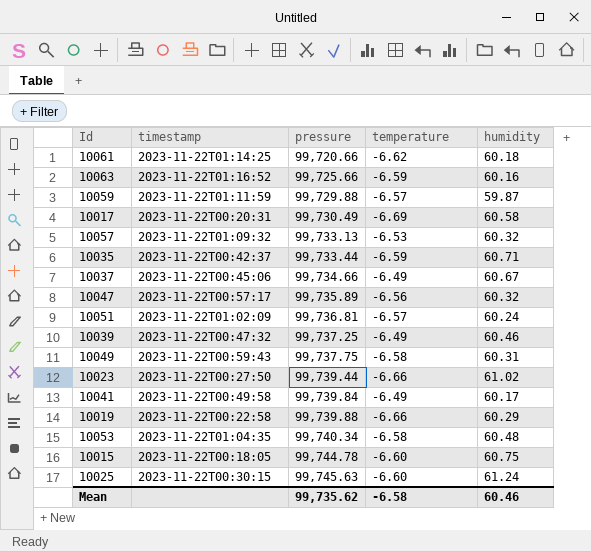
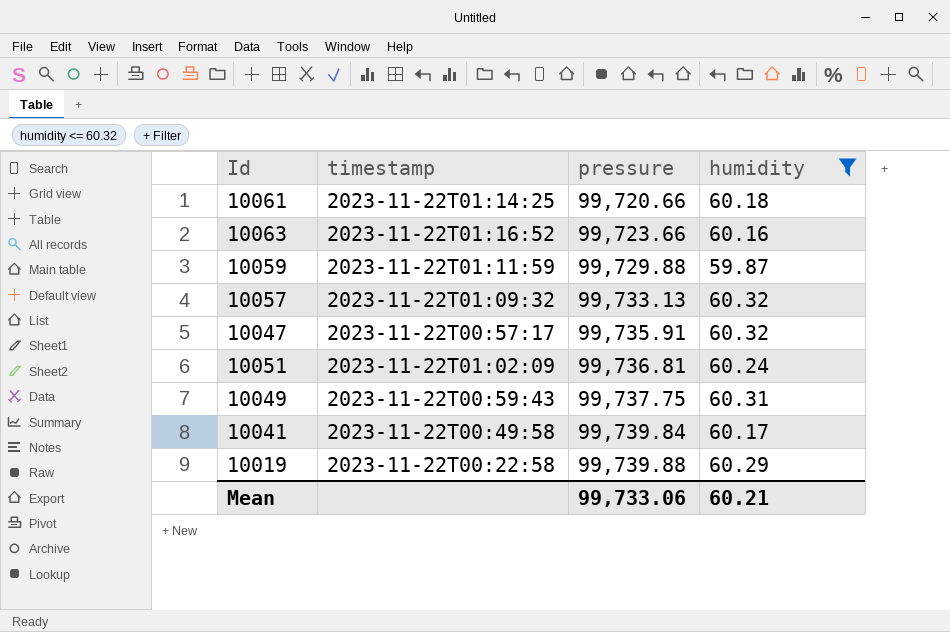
filter: none -> humidity <= 60.32
column temperature | position: 4 -> none
10063 | pressure: 99,725.66 -> 99,723.66
10047 | pressure: 99,735.89 -> 99,735.91
Mean | pressure: 99,735.62 -> 99,733.06
Mean | humidity: 60.46 -> 60.21

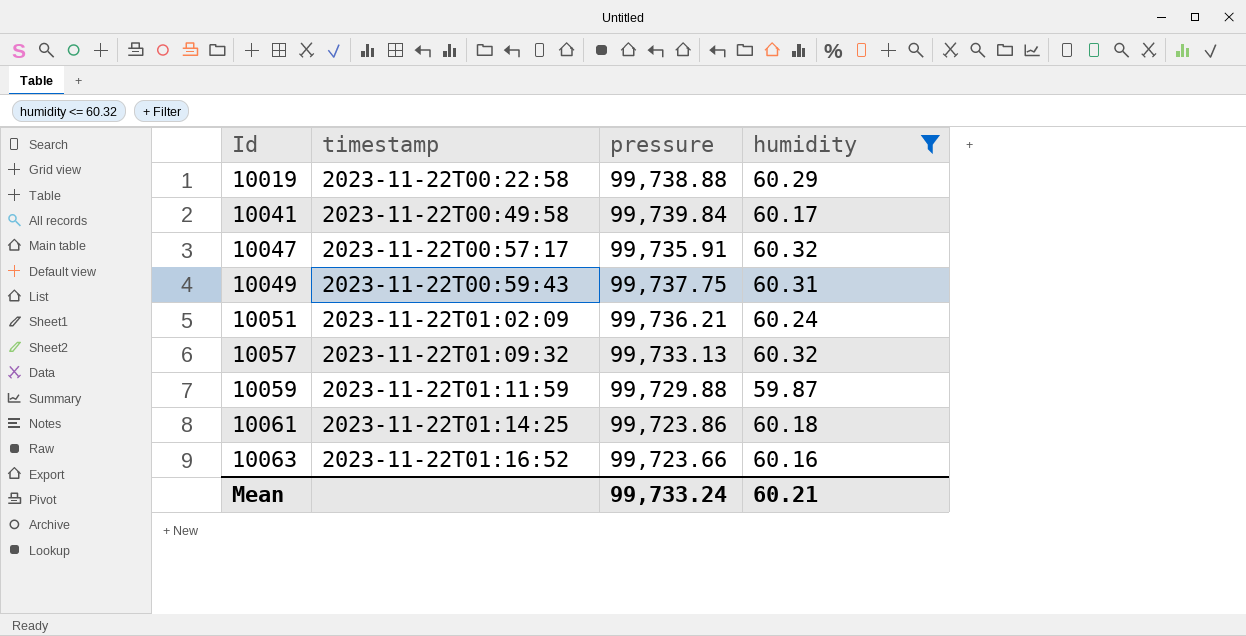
row order: pressure ascending -> Id ascending
10019 | pressure: 99,739.88 -> 99,738.88
10051 | pressure: 99,736.81 -> 99,736.21
10061 | pressure: 99,720.66 -> 99,723.86
Mean | pressure: 99,733.06 -> 99,733.24

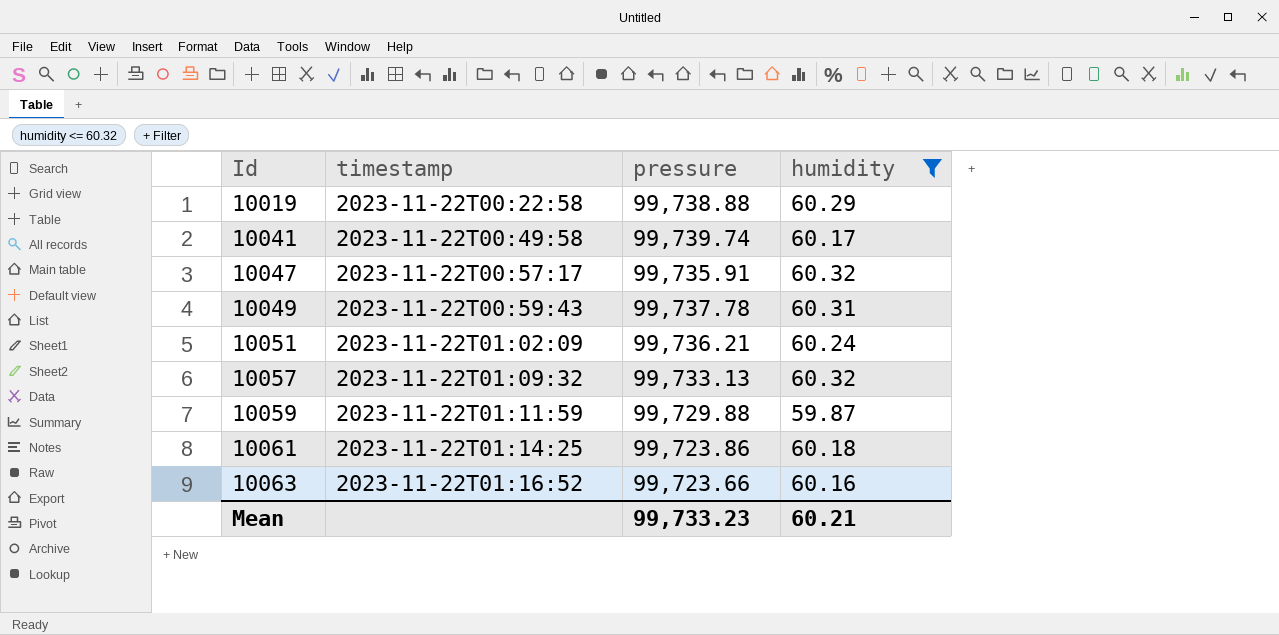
10041 | pressure: 99,739.84 -> 99,739.74
10049 | pressure: 99,737.75 -> 99,737.78
Mean | pressure: 99,733.24 -> 99,733.23

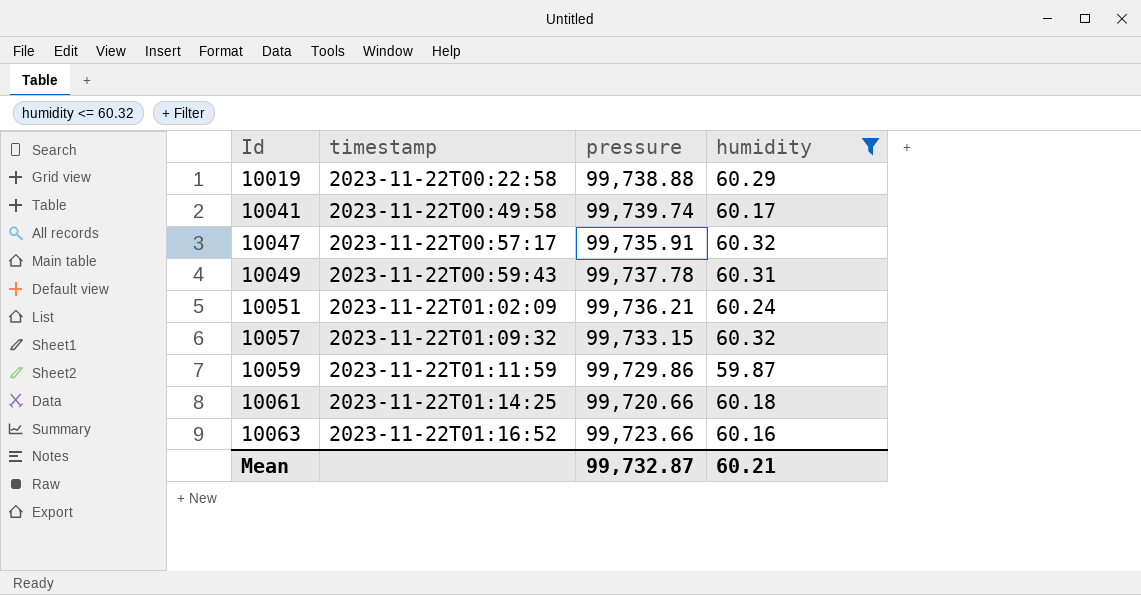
10057 | pressure: 99,733.13 -> 99,733.15
10059 | pressure: 99,729.88 -> 99,729.86
10061 | pressure: 99,723.86 -> 99,720.66
Mean | pressure: 99,733.23 -> 99,732.87

